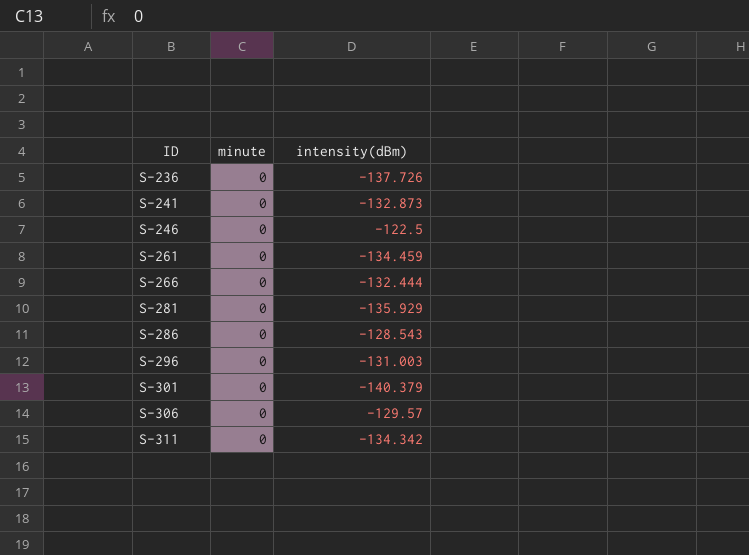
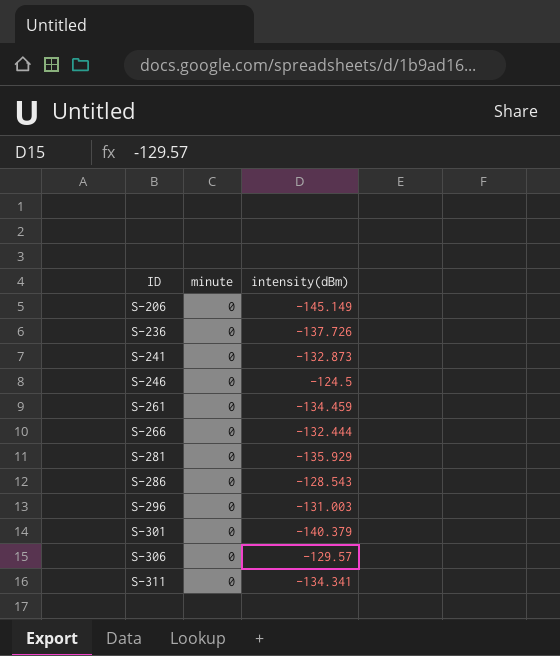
row S-206: none -> 0 | -145.149
S-246 | intensity(dBm): -122.5 -> -124.5
S-311 | intensity(dBm): -134.342 -> -134.341

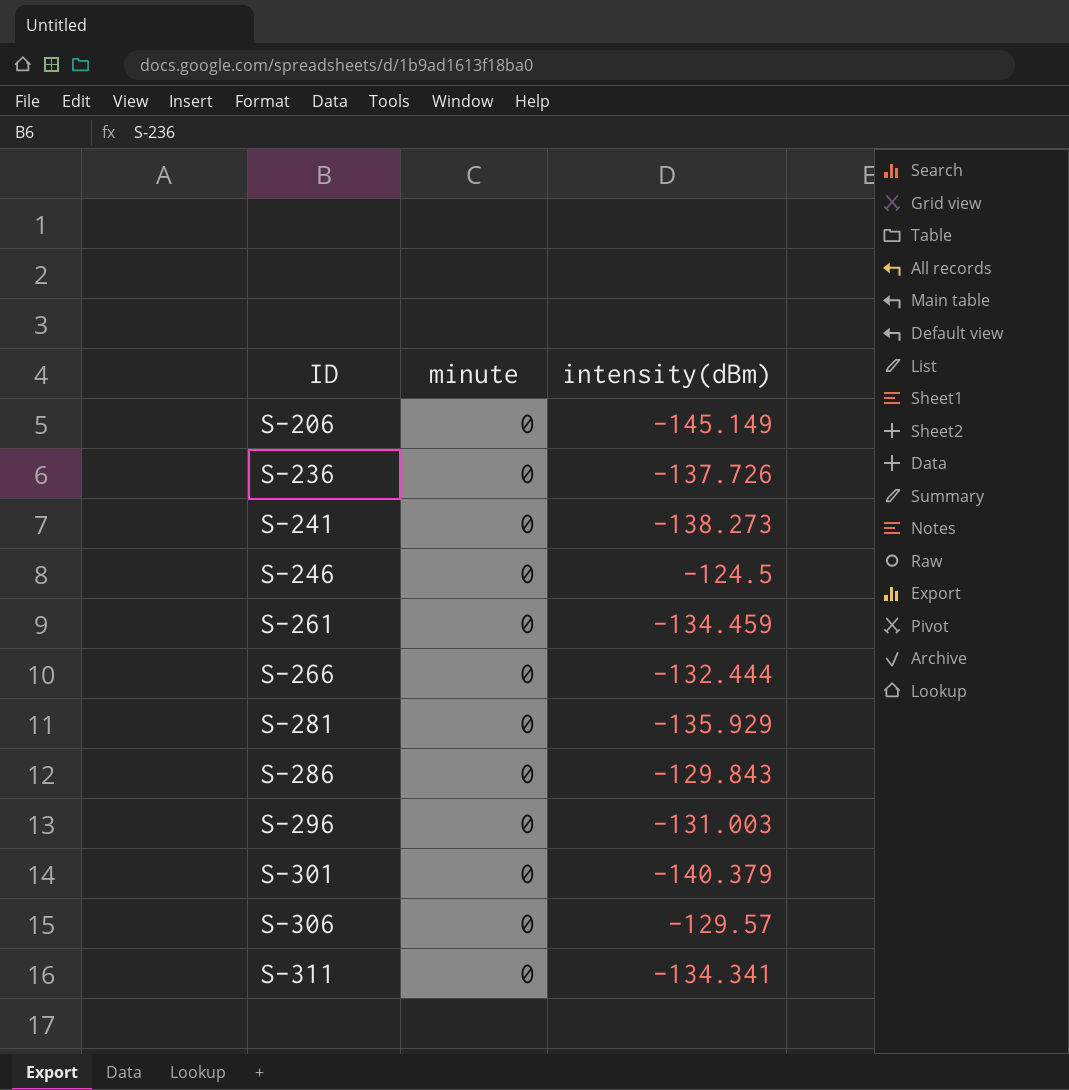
S-241 | intensity(dBm): -132.873 -> -138.273
S-286 | intensity(dBm): -128.543 -> -129.843

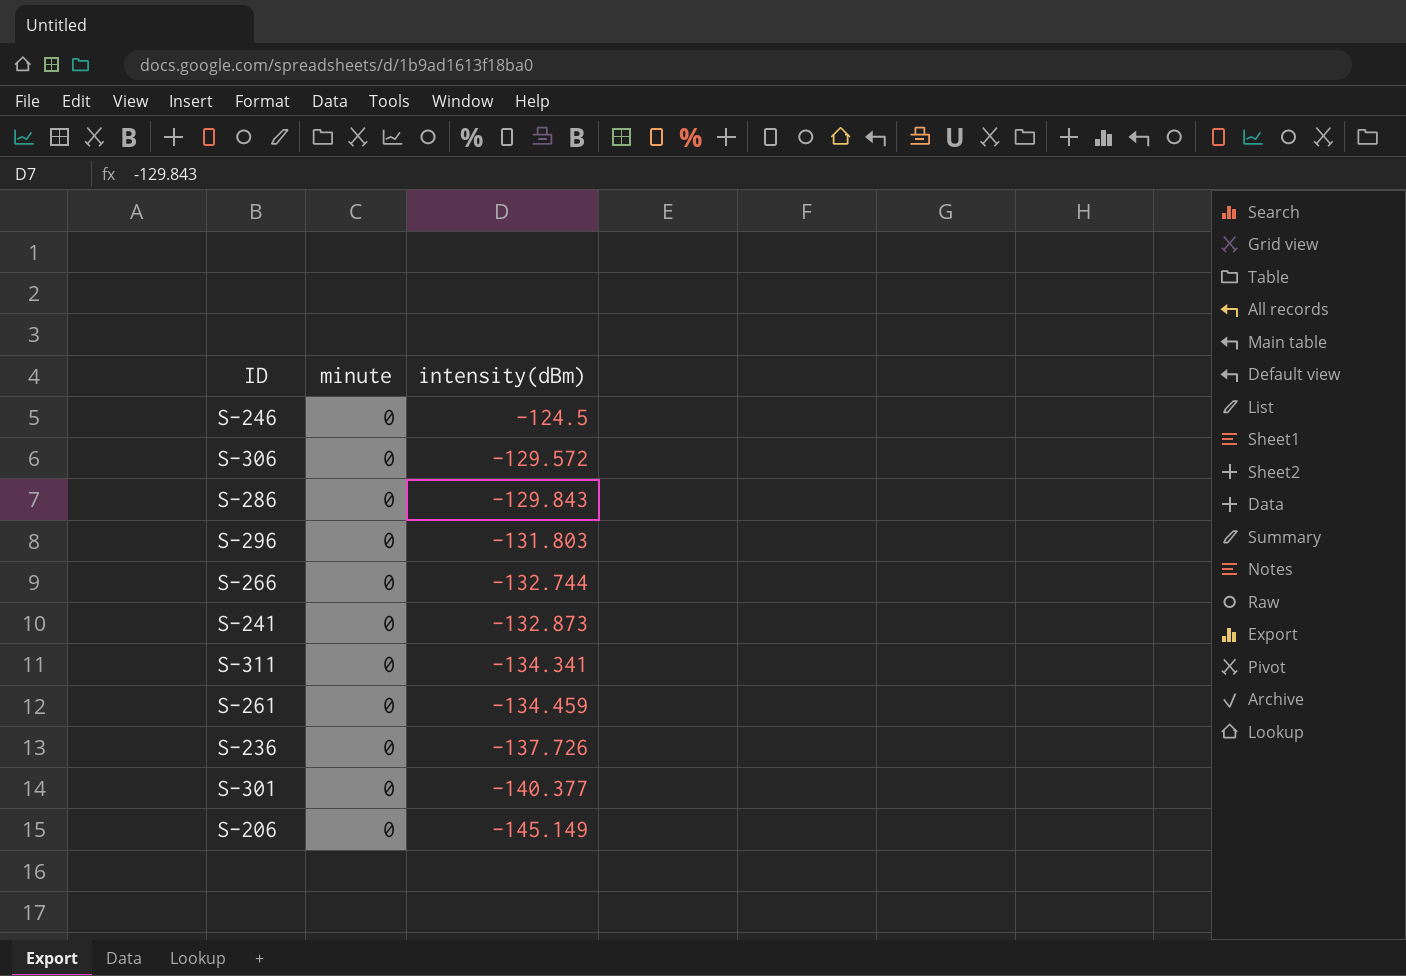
row order: ID ascending -> intensity(dBm) descending
row S-281: 0 | -135.929 -> none
S-306 | intensity(dBm): -129.57 -> -129.572
S-296 | intensity(dBm): -131.003 -> -131.803
S-266 | intensity(dBm): -132.444 -> -132.744
S-241 | intensity(dBm): -138.273 -> -132.873
S-301 | intensity(dBm): -140.379 -> -140.377

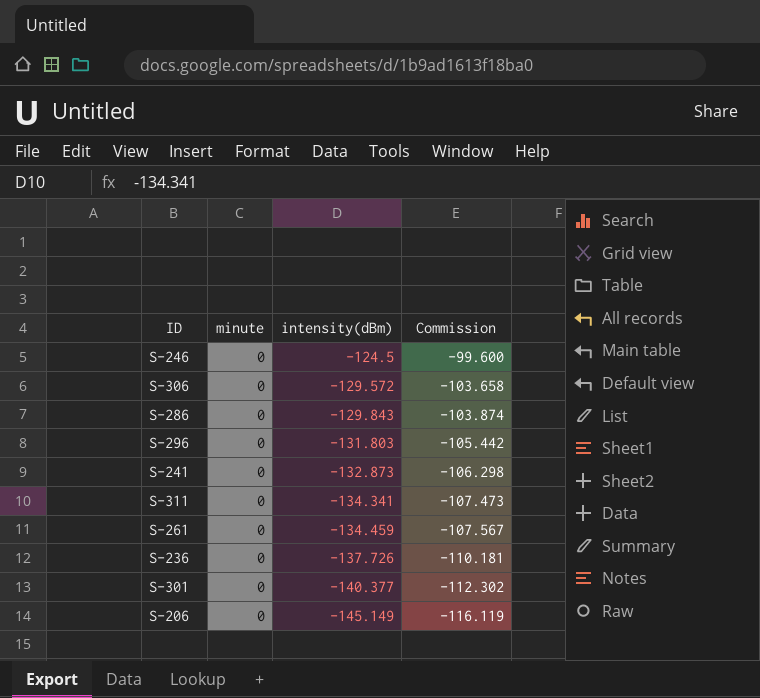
column Commission | formula: none -> [intensity(dBm)] * 0.8
row S-266: 0 | -132.744 -> none

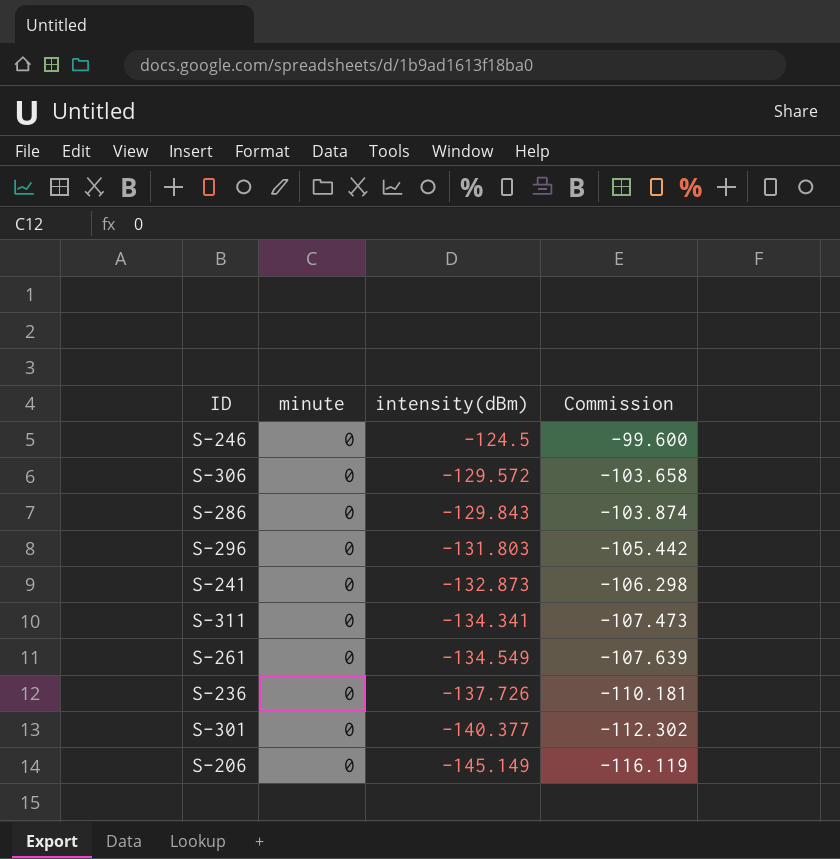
S-261 | intensity(dBm): -134.459 -> -134.549
S-261 | Commission: -107.567 -> -107.639

